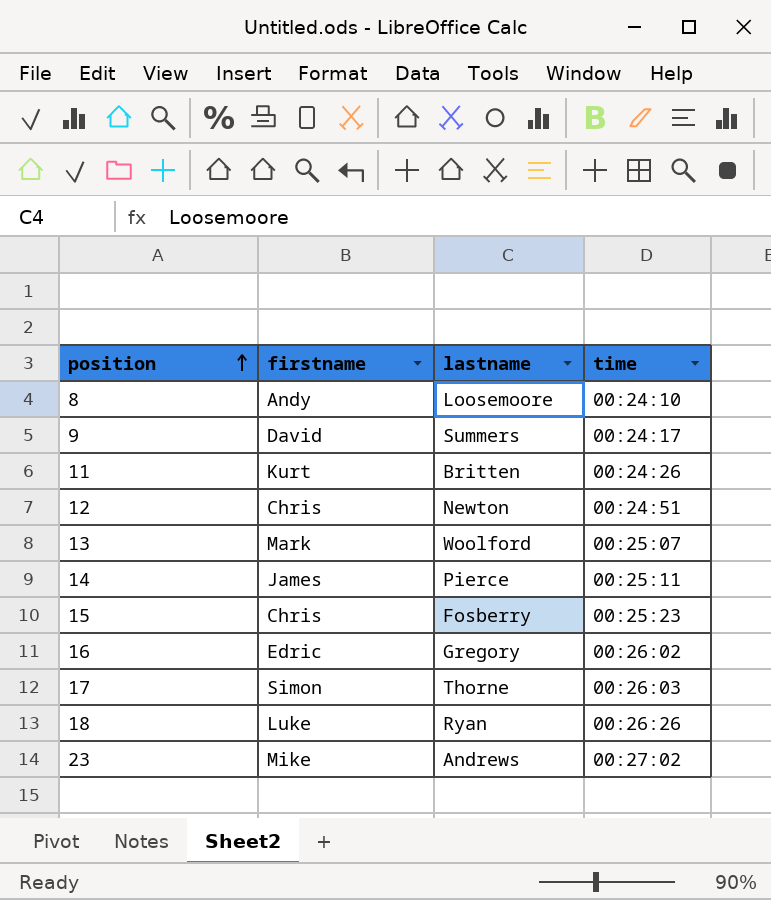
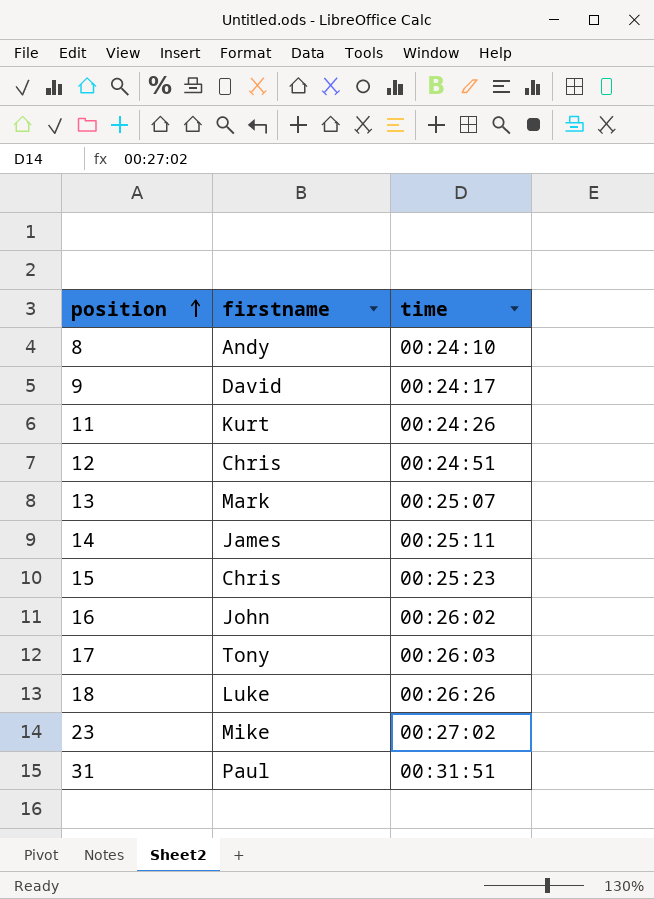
column lastname | position: 3 -> none
16 | firstname: Edric -> John
17 | firstname: Simon -> Tony
row 31: none -> Paul | 00:31:51

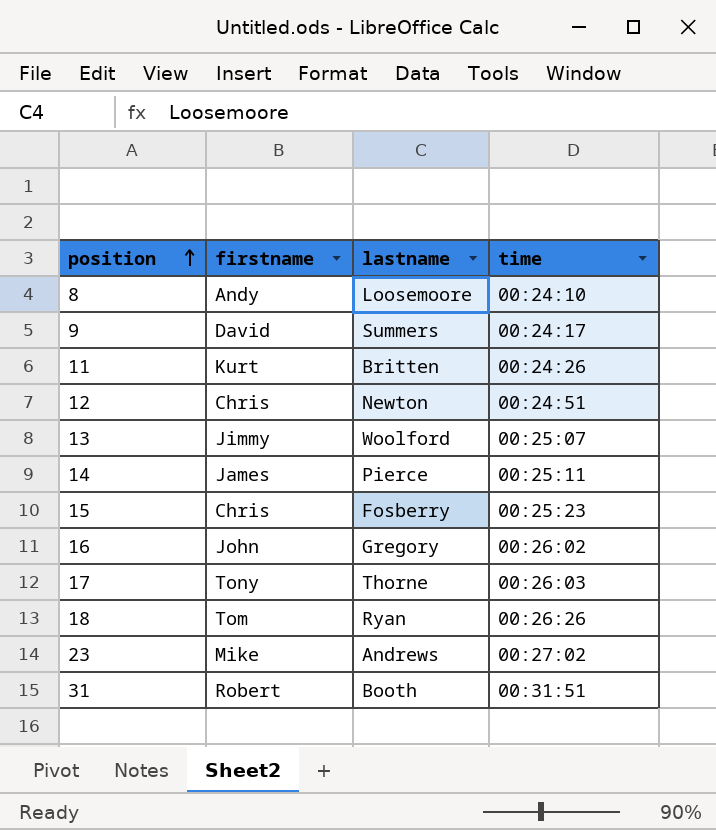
column lastname | position: none -> 3
13 | firstname: Mark -> Jimmy
18 | firstname: Luke -> Tom
31 | firstname: Paul -> Robert

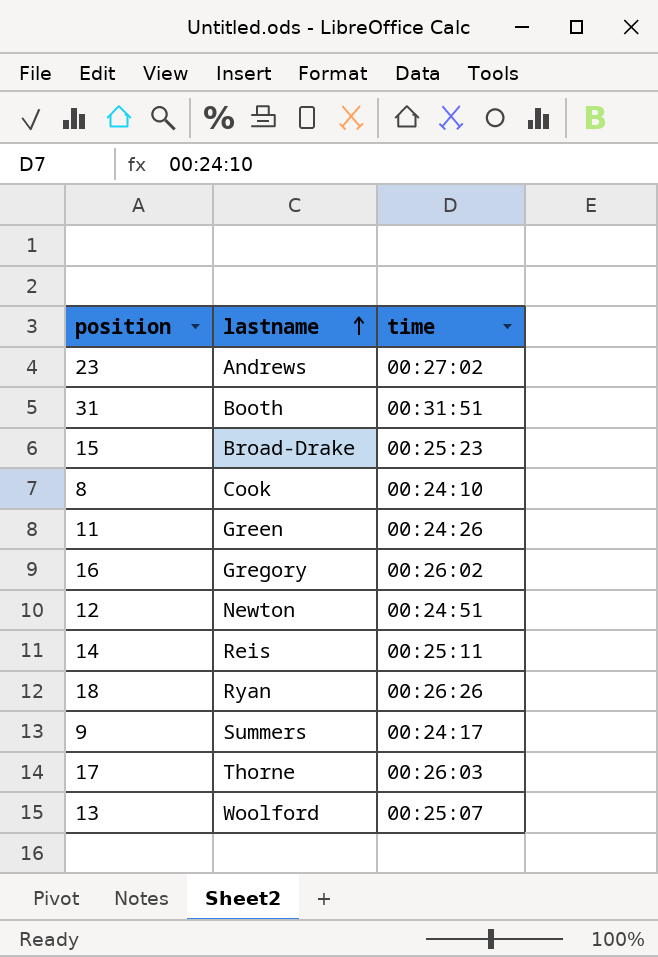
row order: position ascending -> lastname ascending
column firstname | position: 2 -> none
15 | lastname: Fosberry -> Broad-Drake
8 | lastname: Loosemoore -> Cook
11 | lastname: Britten -> Green
14 | lastname: Pierce -> Reis

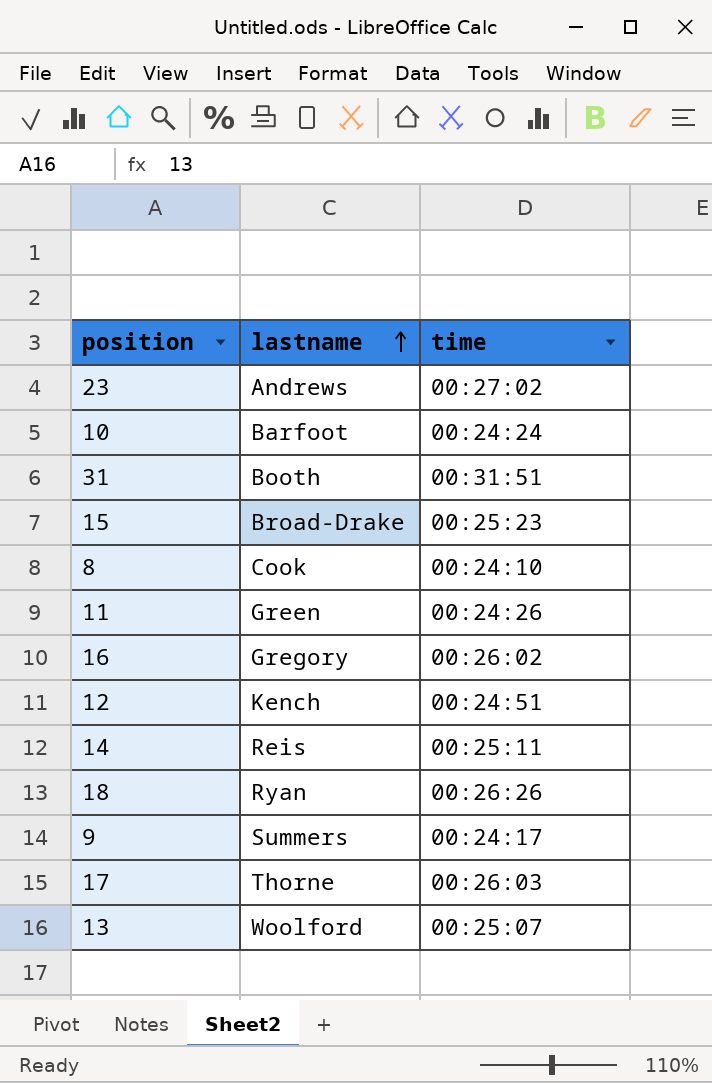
row 10: none -> Barfoot | 00:24:24
12 | lastname: Newton -> Kench

